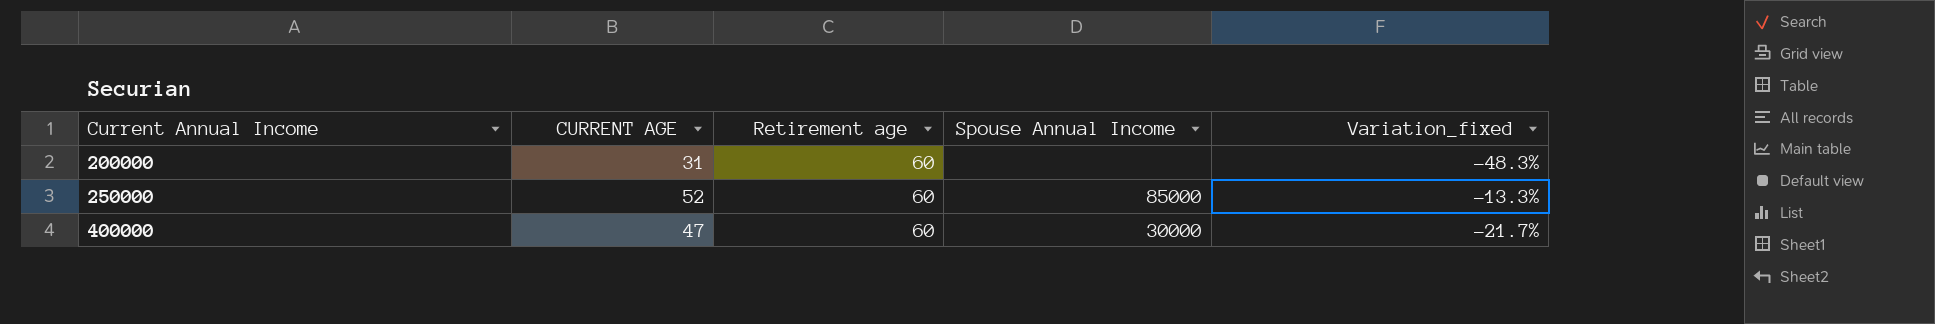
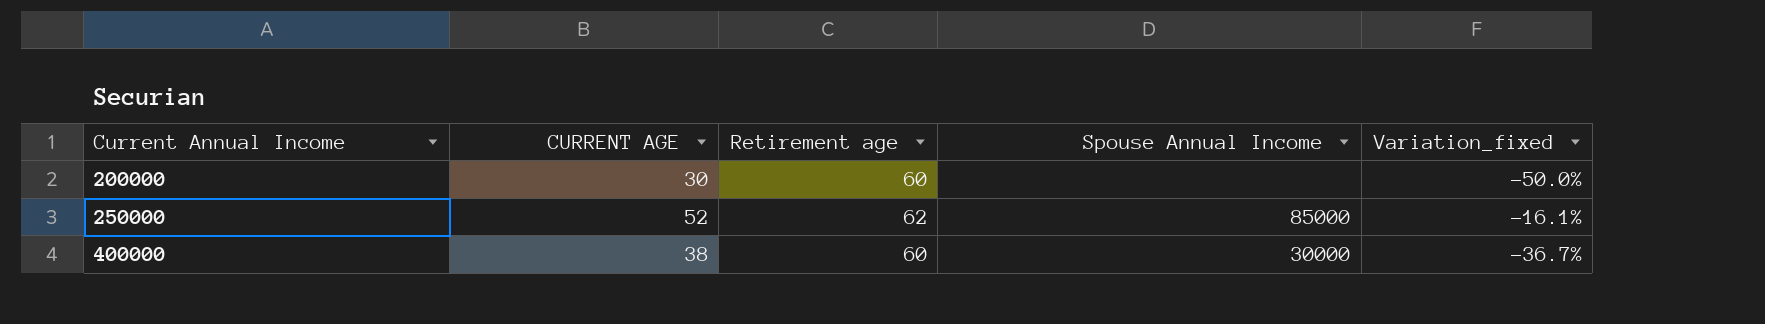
200000 | CURRENT AGE: 31 -> 30
200000 | Variation_fixed: -48.3% -> -50.0%
250000 | Retirement age: 60 -> 62
250000 | Variation_fixed: -13.3% -> -16.1%
400000 | CURRENT AGE: 47 -> 38
400000 | Variation_fixed: -21.7% -> -36.7%

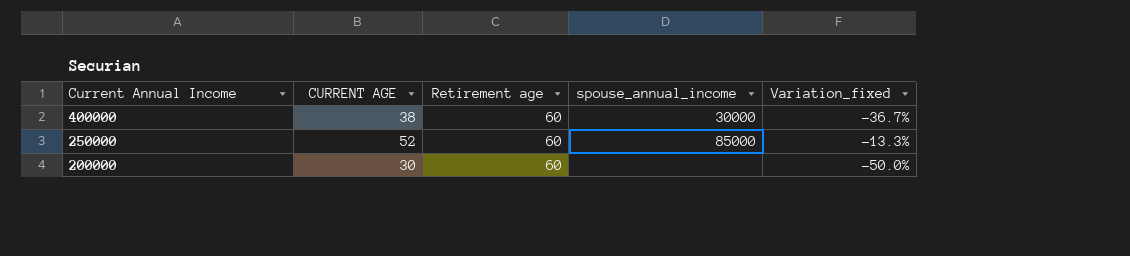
row order: Current Annual Income ascending -> Current Annual Income descending
column name: Spouse Annual Income -> spouse_annual_income
250000 | Retirement age: 62 -> 60
250000 | Variation_fixed: -16.1% -> -13.3%

